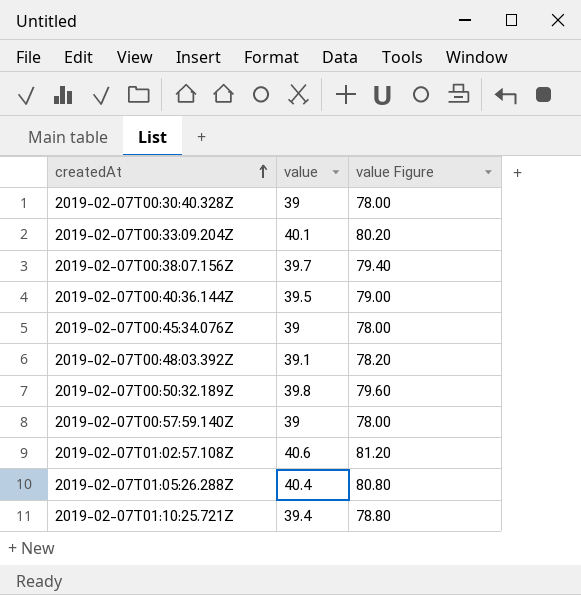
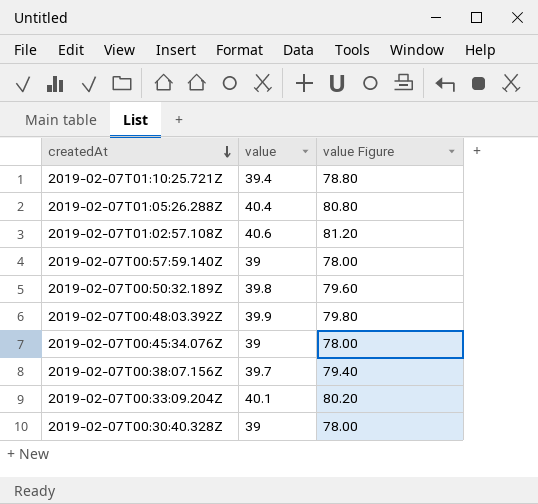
row order: createdAt ascending -> createdAt descending
row 2019-02-07T00:40:36.144Z: 39.5 | 79.00 -> none
2019-02-07T00:48:03.392Z | value: 39.1 -> 39.9
2019-02-07T00:48:03.392Z | value Figure: 78.20 -> 79.80

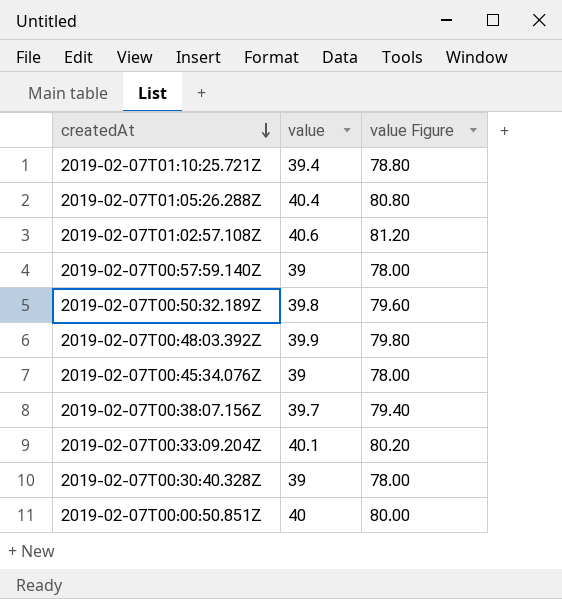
row 2019-02-07T00:00:50.851Z: none -> 40 | 80.00

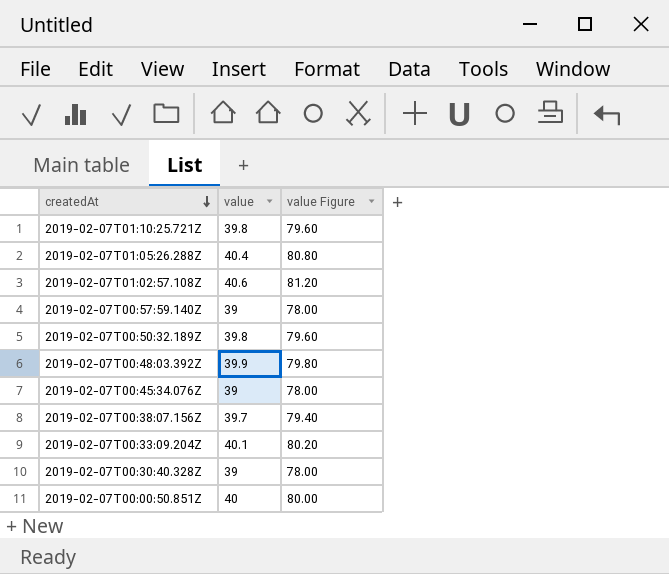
2019-02-07T01:10:25.721Z | value: 39.4 -> 39.8
2019-02-07T01:10:25.721Z | value Figure: 78.80 -> 79.60

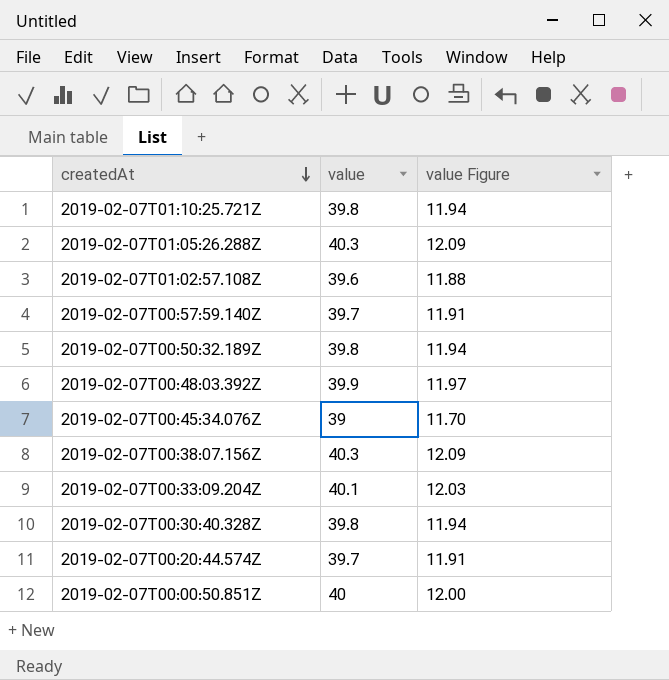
column value Figure | formula: [value] * 2 -> [value] * 0.3
2019-02-07T01:05:26.288Z | value: 40.4 -> 40.3
2019-02-07T01:02:57.108Z | value: 40.6 -> 39.6
2019-02-07T00:57:59.140Z | value: 39 -> 39.7
2019-02-07T00:38:07.156Z | value: 39.7 -> 40.3
2019-02-07T00:30:40.328Z | value: 39 -> 39.8
row 2019-02-07T00:20:44.574Z: none -> 39.7 | 11.91

